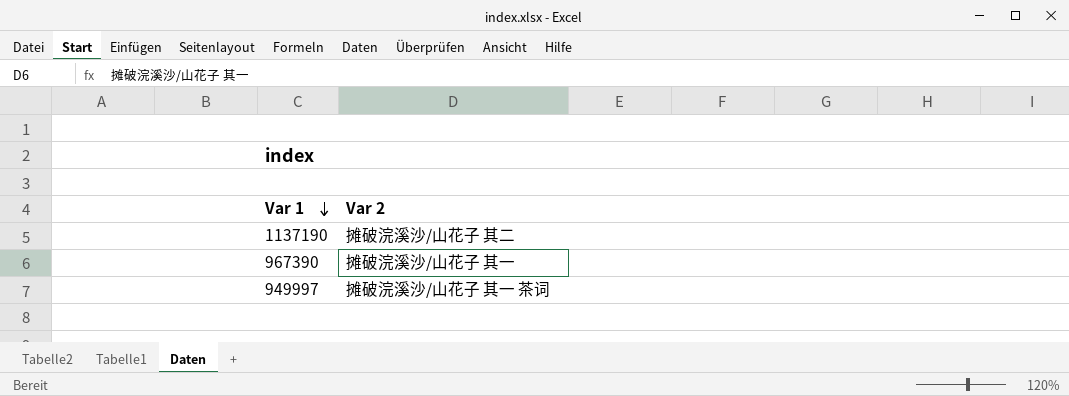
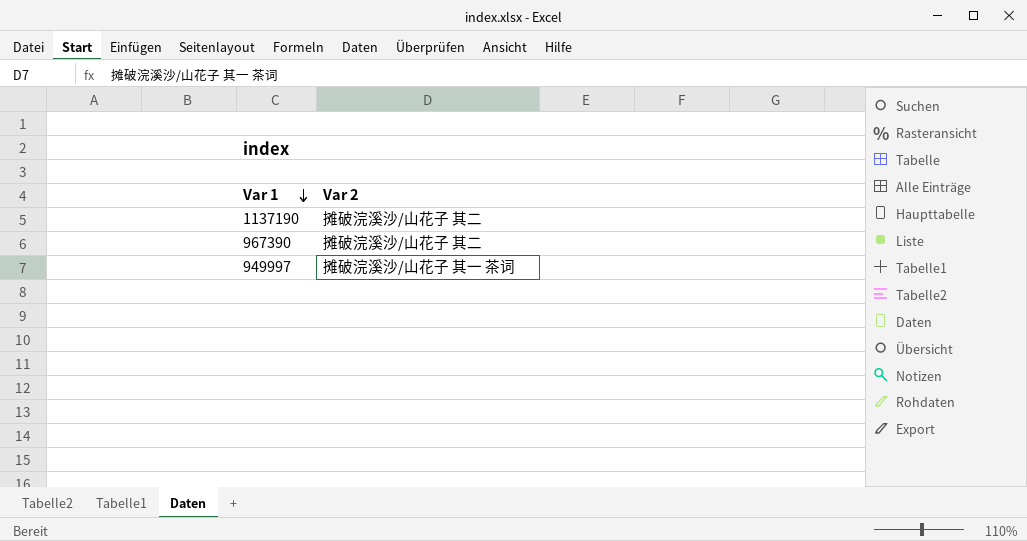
967390 | Var 2: 摊破浣溪沙/山花子 其一 -> 摊破浣溪沙/山花子 其二

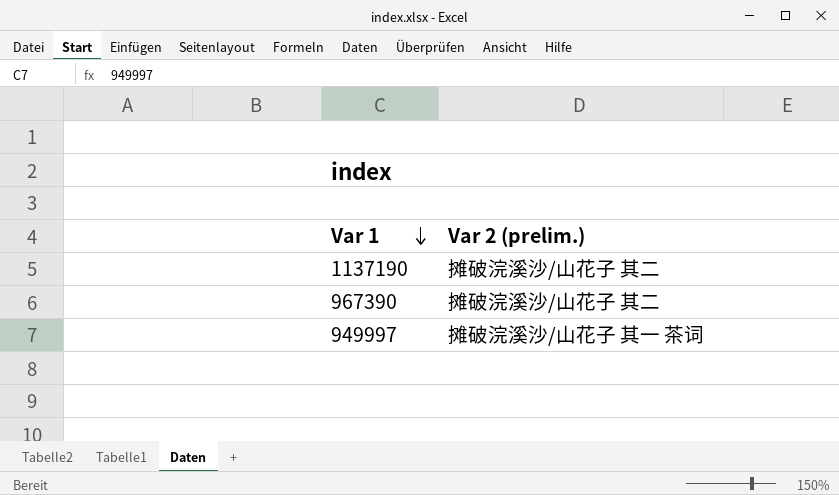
column name: Var 2 -> Var 2 (prelim.)

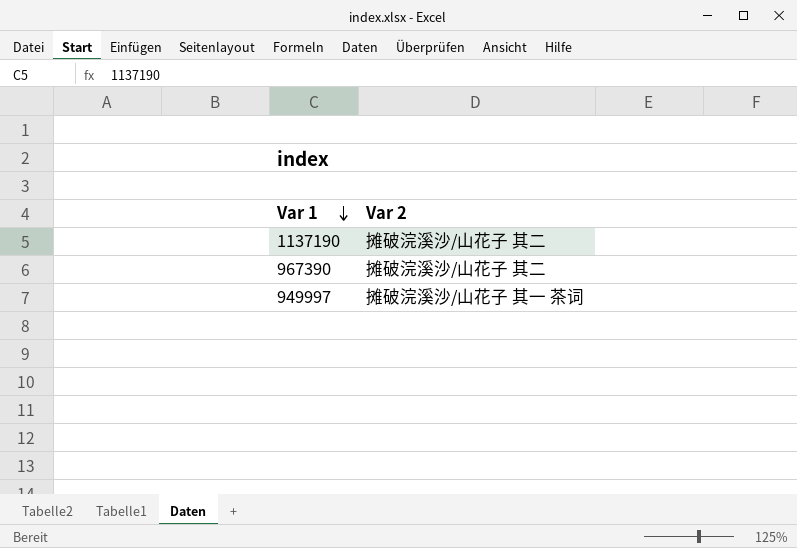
column name: Var 2 (prelim.) -> Var 2

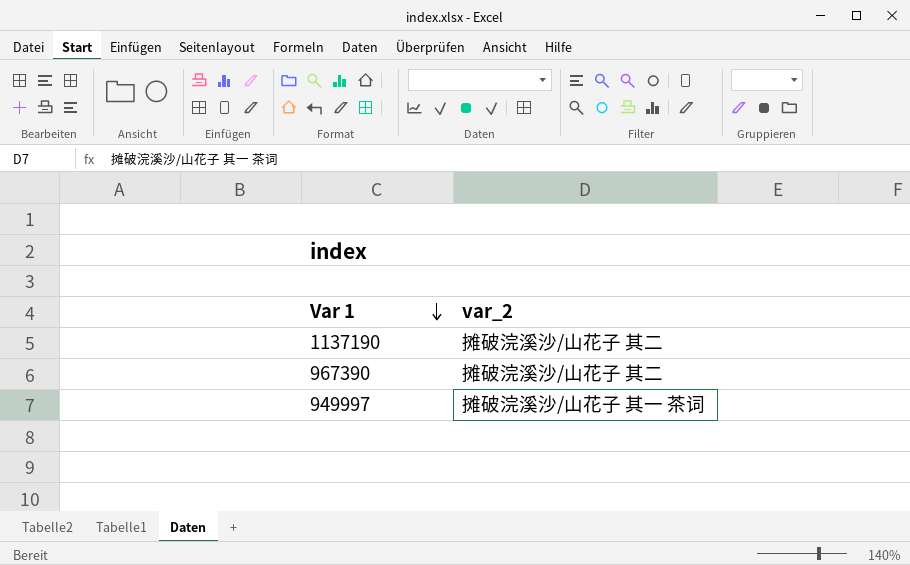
column name: Var 2 -> var_2

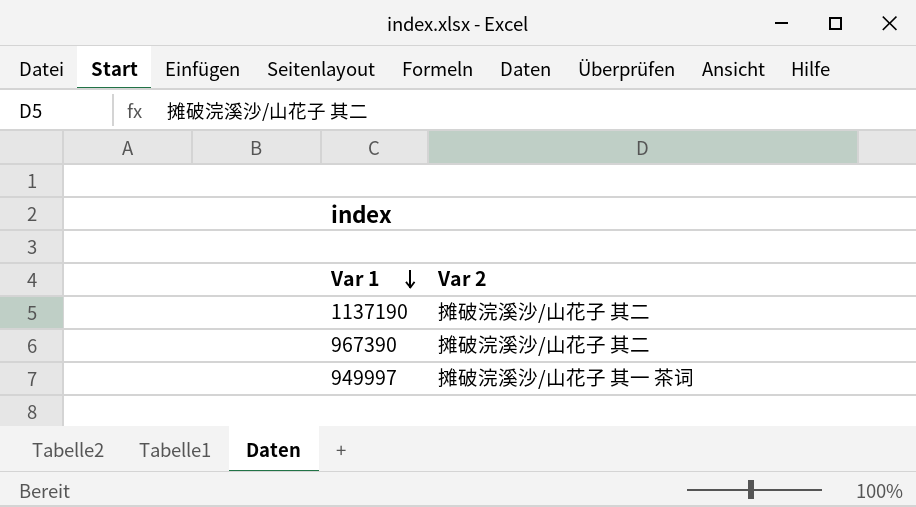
column name: var_2 -> Var 2

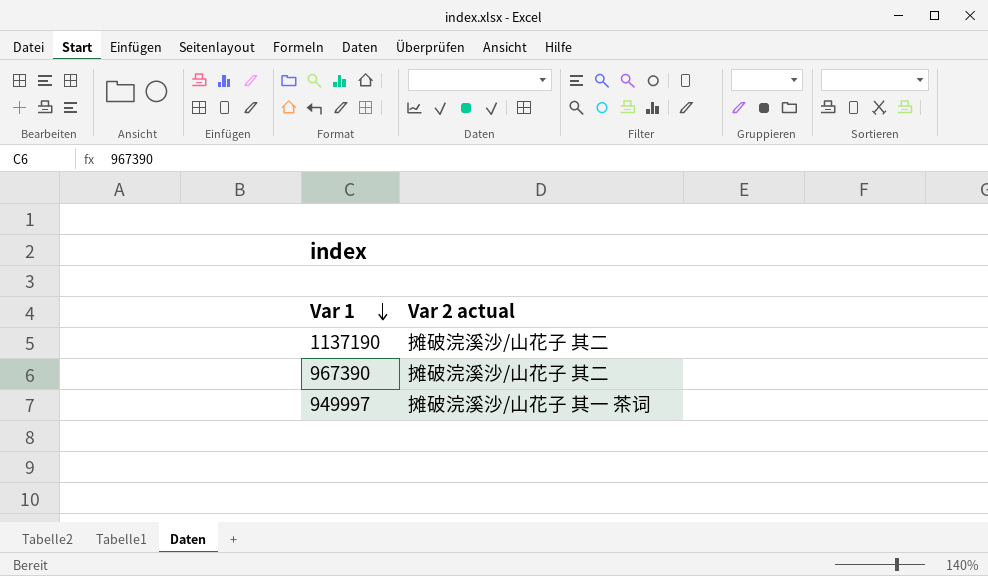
column name: Var 2 -> Var 2 actual

